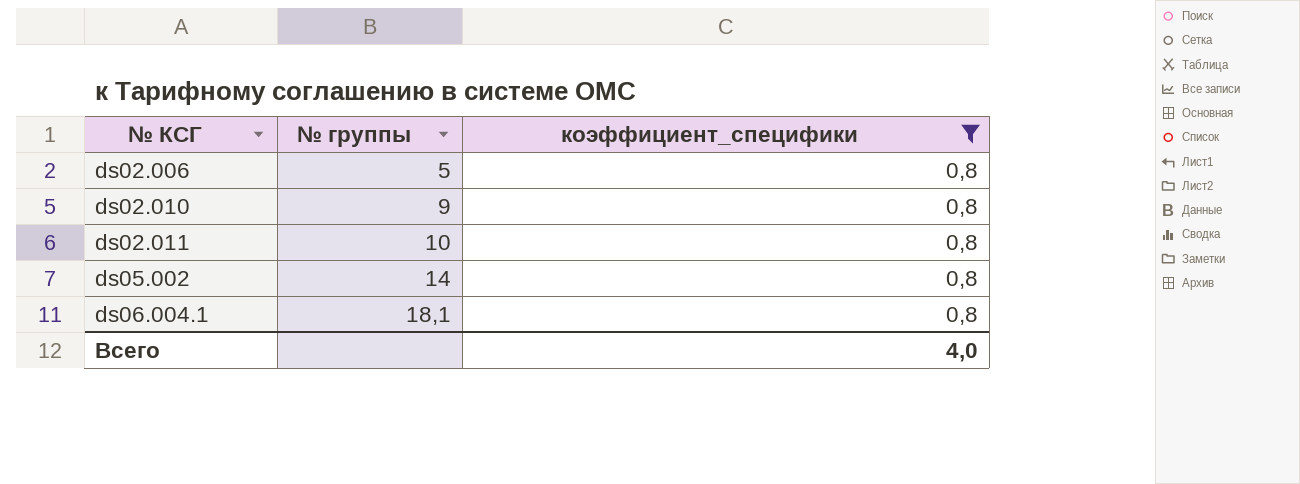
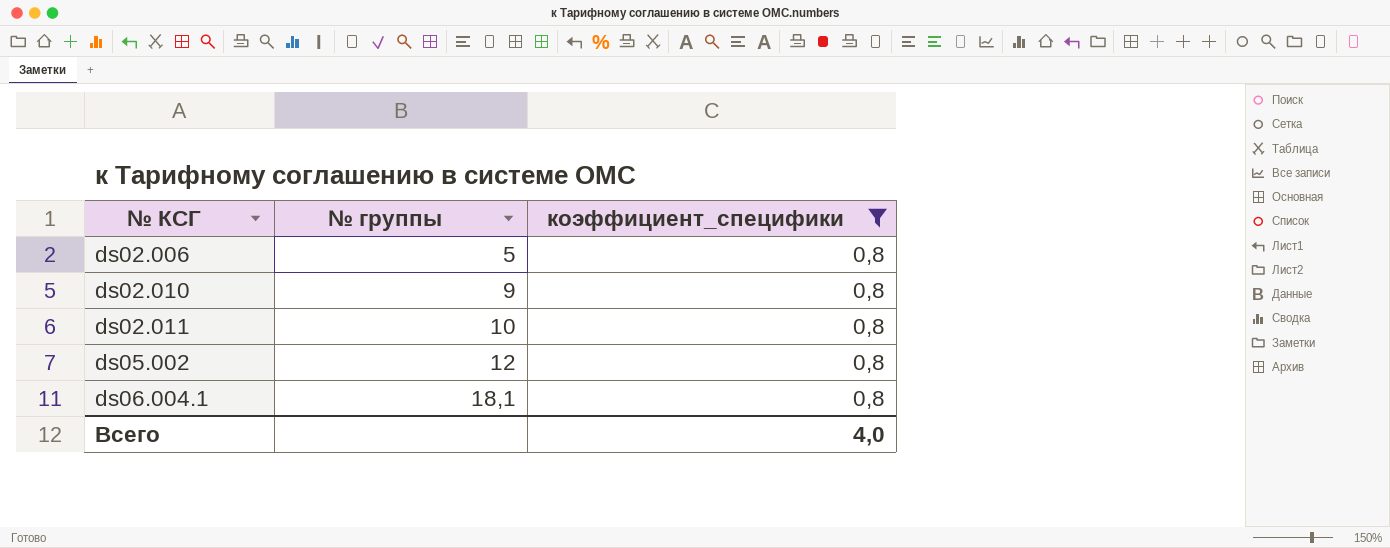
ds05.002 | № группы: 14 -> 12

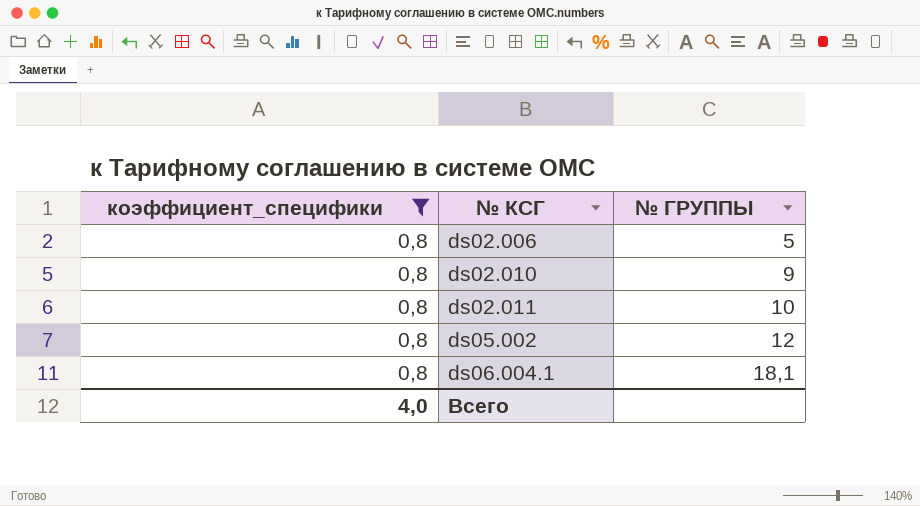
column коэффициент_специфики | position: 3 -> 1
column name: № группы -> № ГРУППЫ

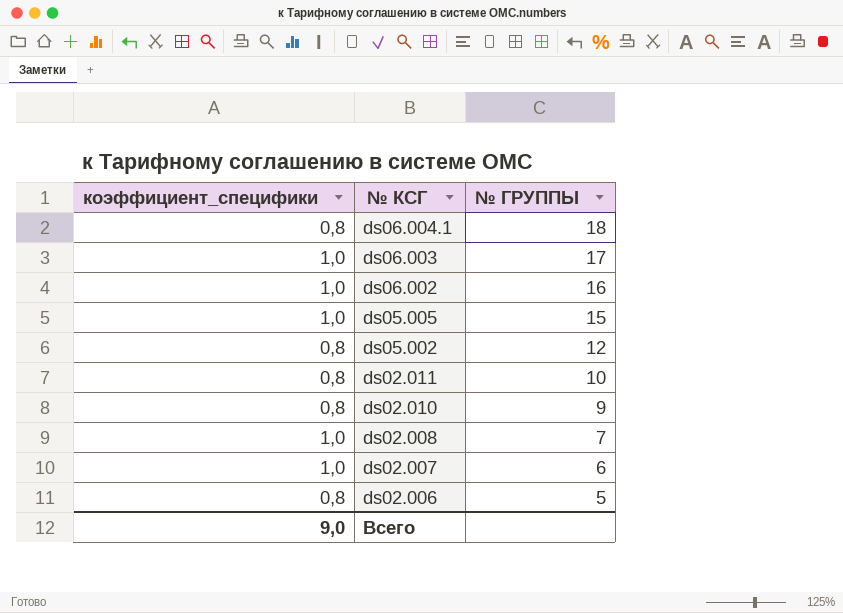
filter: коэффициент_специфики = 0,8 -> none
row order: № КСГ ascending -> № КСГ descending
ds06.004.1 | № ГРУППЫ: 18,1 -> 18
Всего | коэффициент_специфики: 4,0 -> 9,0

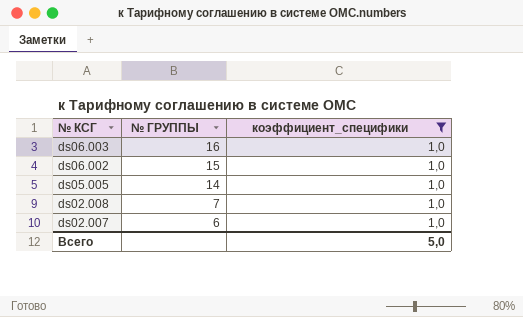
filter: none -> коэффициент_специфики = 1,0
column коэффициент_специфики | position: 1 -> 3
ds06.003 | № ГРУППЫ: 17 -> 16
ds06.002 | № ГРУППЫ: 16 -> 15
ds05.005 | № ГРУППЫ: 15 -> 14
Всего | коэффициент_специфики: 9,0 -> 5,0

